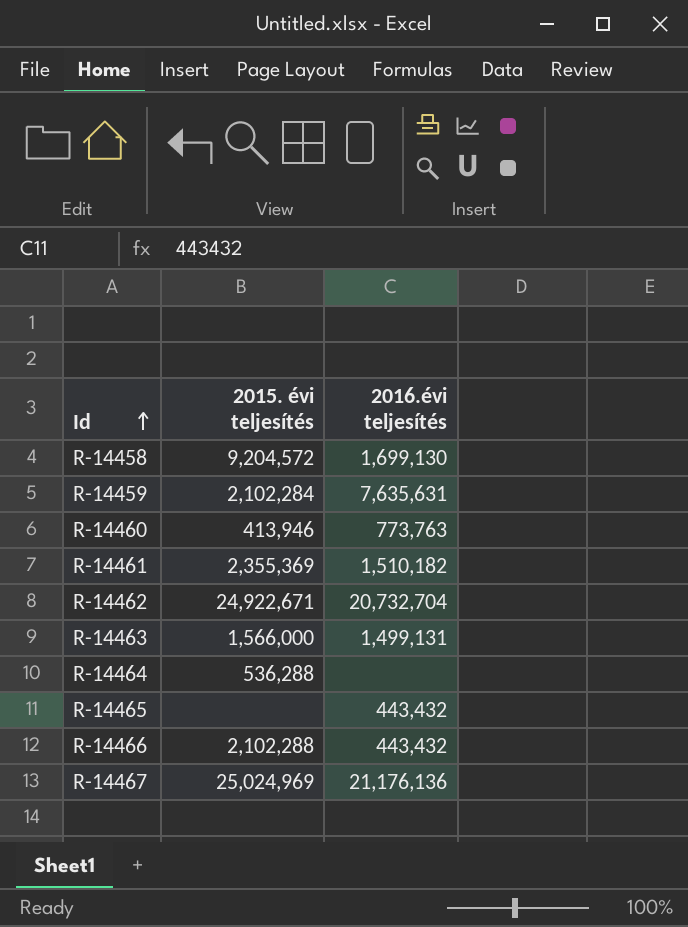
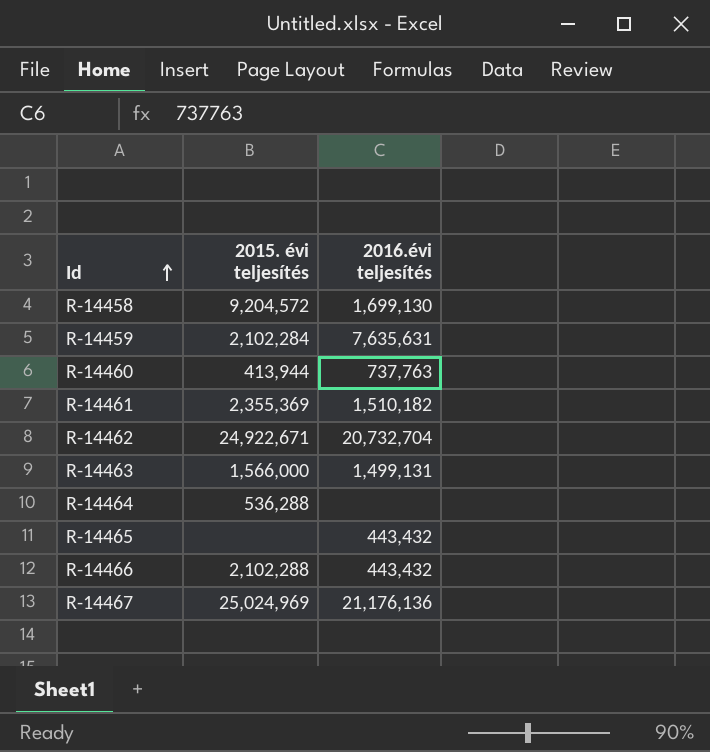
R-14460 | 2015. évi teljesítés: 413,946 -> 413,944
R-14460 | 2016.évi teljesítés: 773,763 -> 737,763

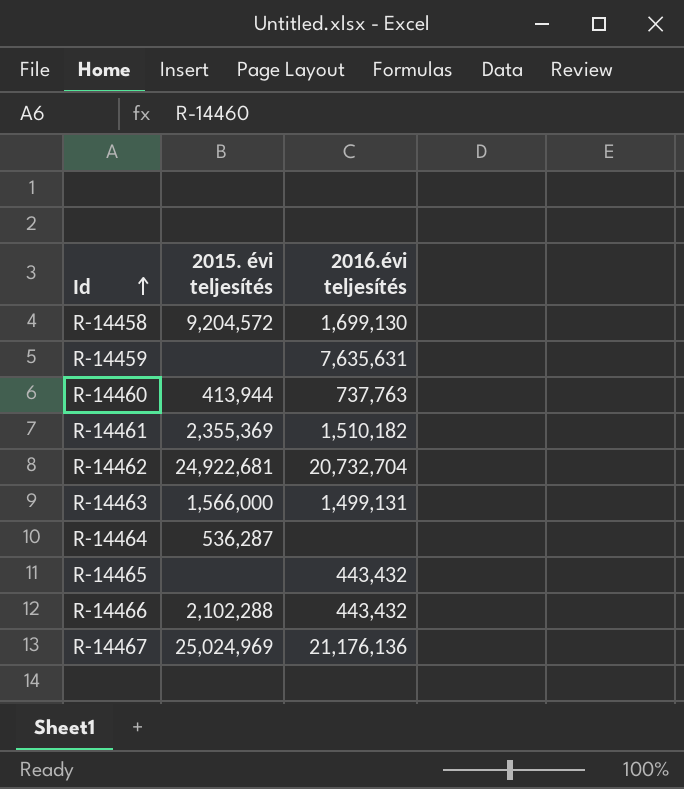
R-14459 | 2015. évi teljesítés: 2,102,284 -> none
R-14462 | 2015. évi teljesítés: 24,922,671 -> 24,922,681
R-14464 | 2015. évi teljesítés: 536,288 -> 536,287

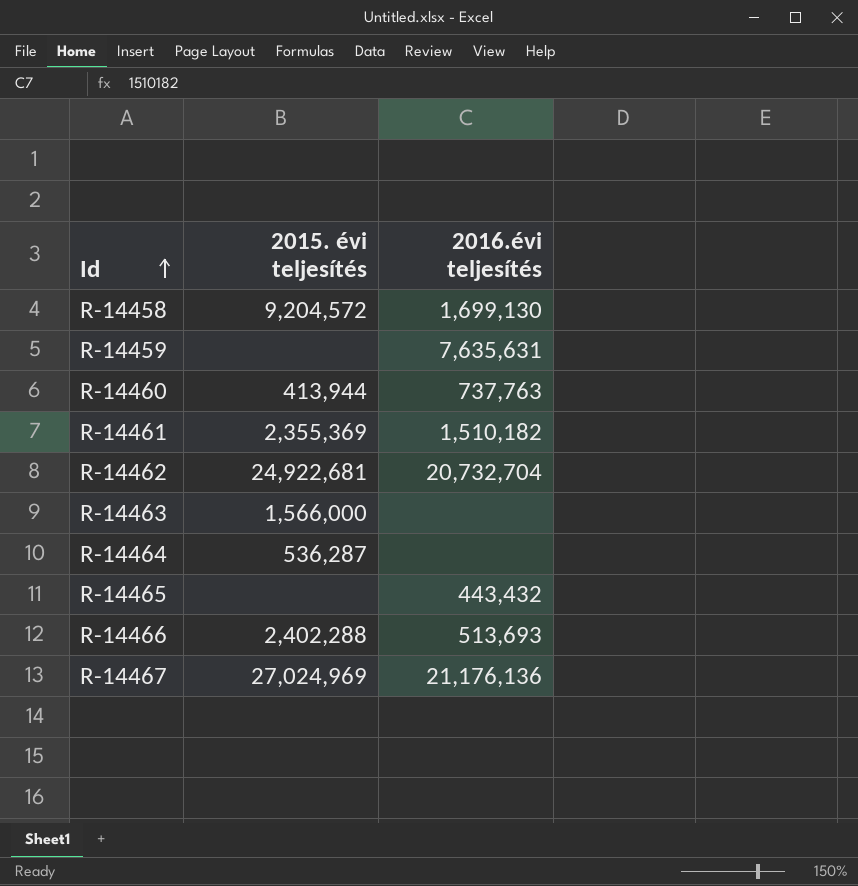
R-14463 | 2016.évi teljesítés: 1,499,131 -> none
R-14466 | 2015. évi teljesítés: 2,102,288 -> 2,402,288
R-14466 | 2016.évi teljesítés: 443,432 -> 513,693
R-14467 | 2015. évi teljesítés: 25,024,969 -> 27,024,969

